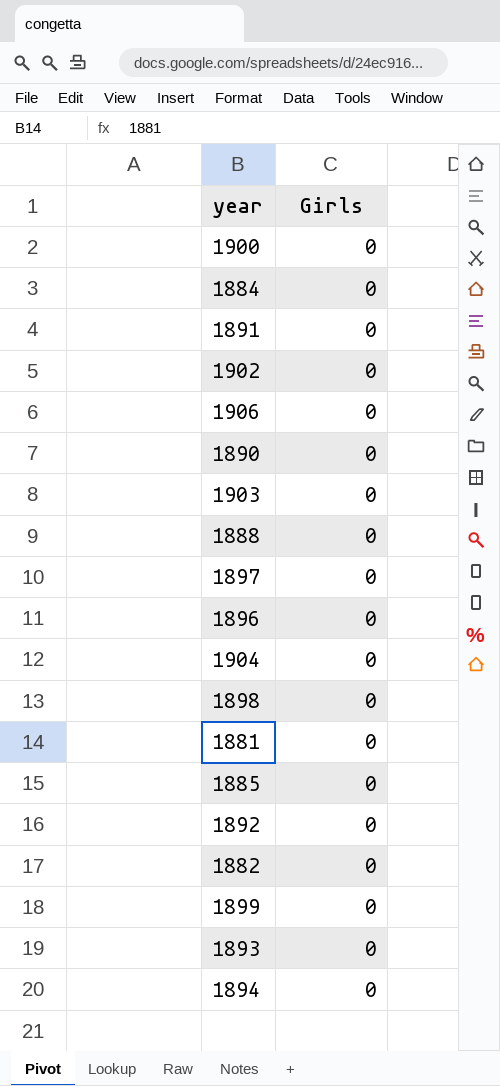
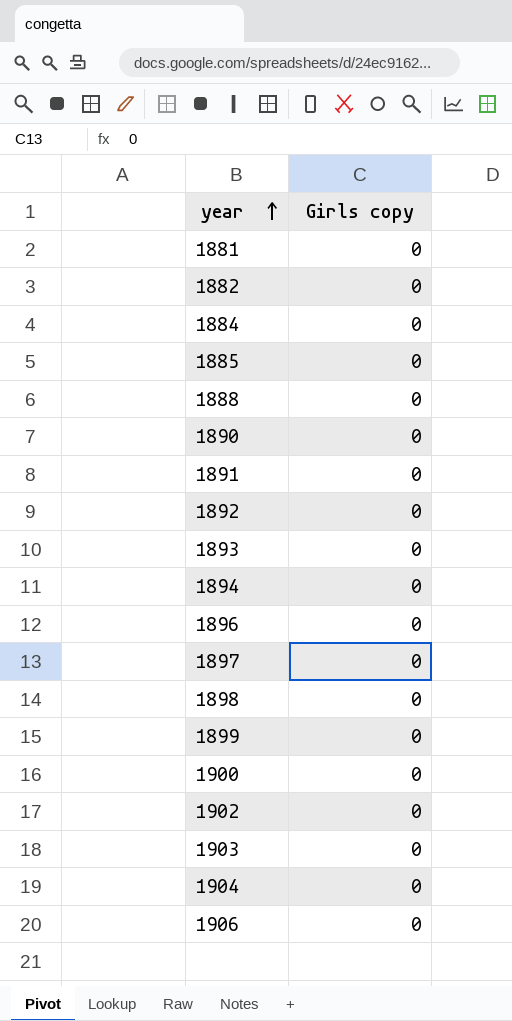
row order: none -> year ascending
column name: Girls -> Girls copy

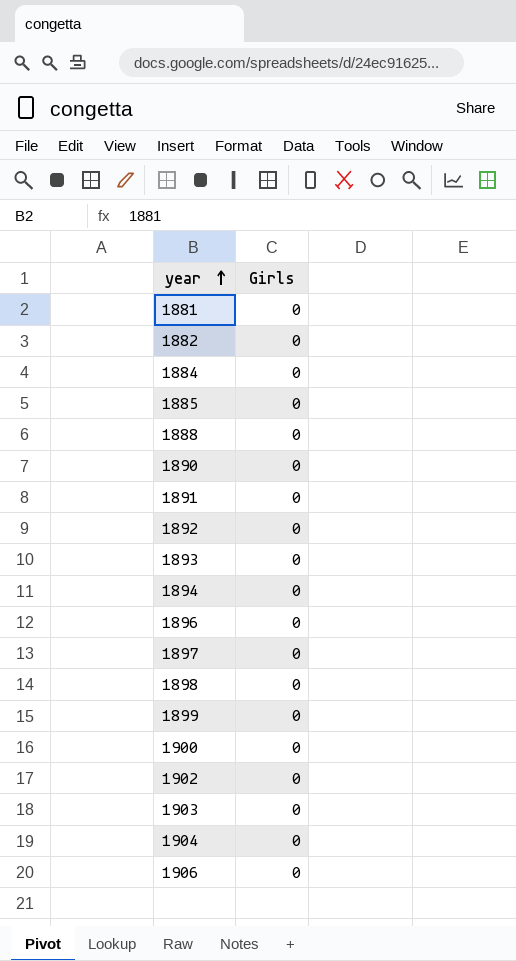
column name: Girls copy -> Girls

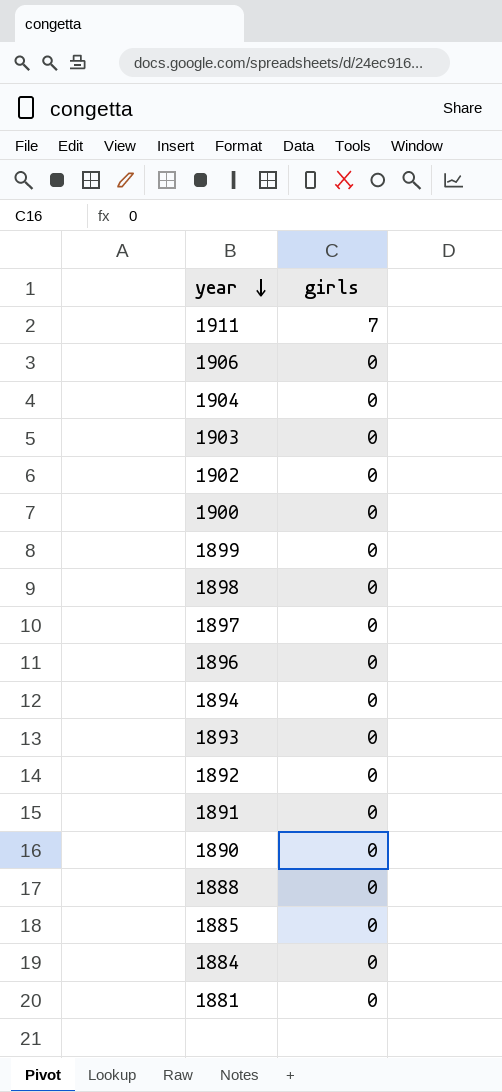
row order: year ascending -> year descending
column name: Girls -> girls
row 1882: 0 -> none
row 1911: none -> 7

